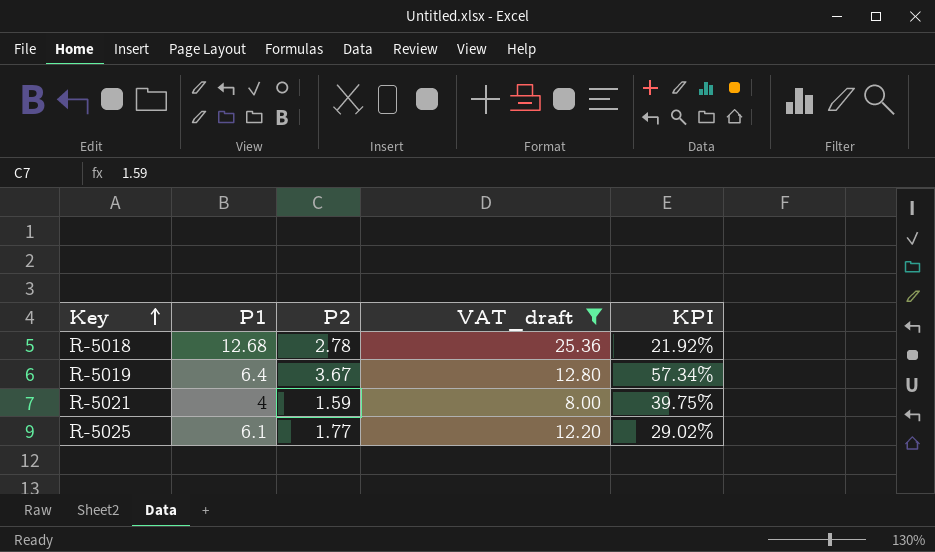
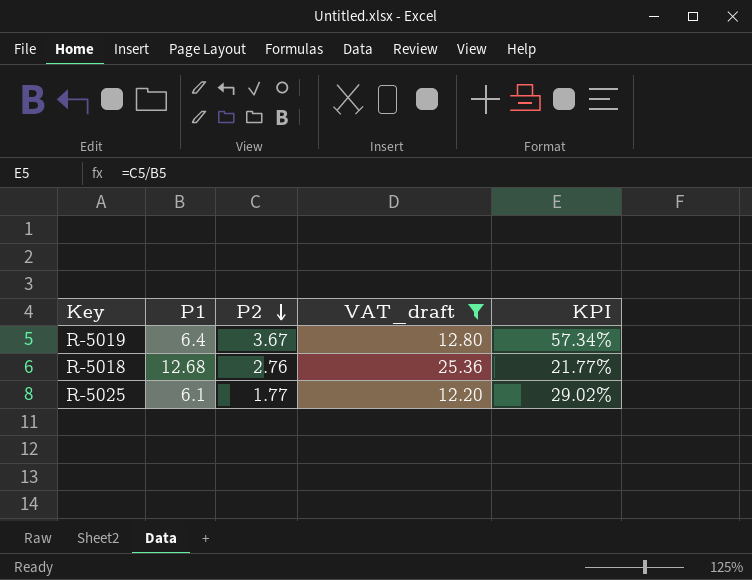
row order: Key ascending -> P2 descending
row R-5021: 4 | 1.59 | 8.00 | 39.75% -> none
R-5018 | P2: 2.78 -> 2.76
R-5018 | KPI: 21.92% -> 21.77%

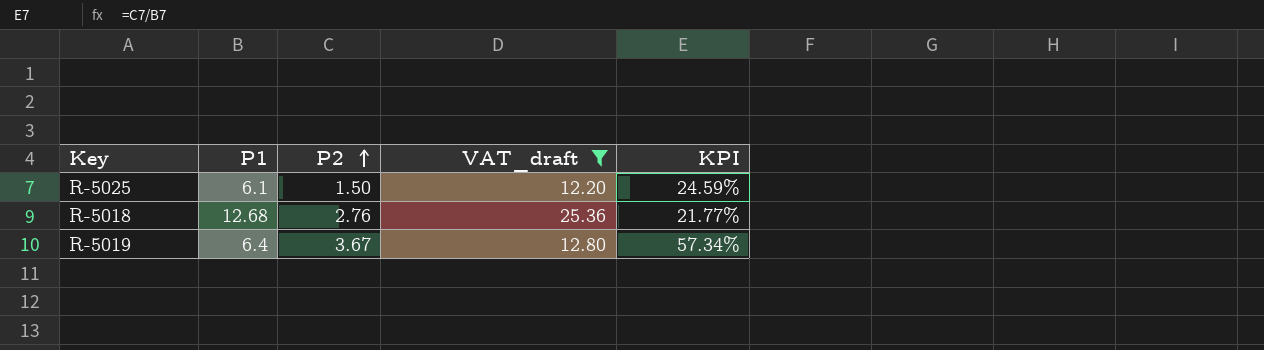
row order: P2 descending -> P2 ascending
R-5025 | P2: 1.77 -> 1.50
R-5025 | KPI: 29.02% -> 24.59%

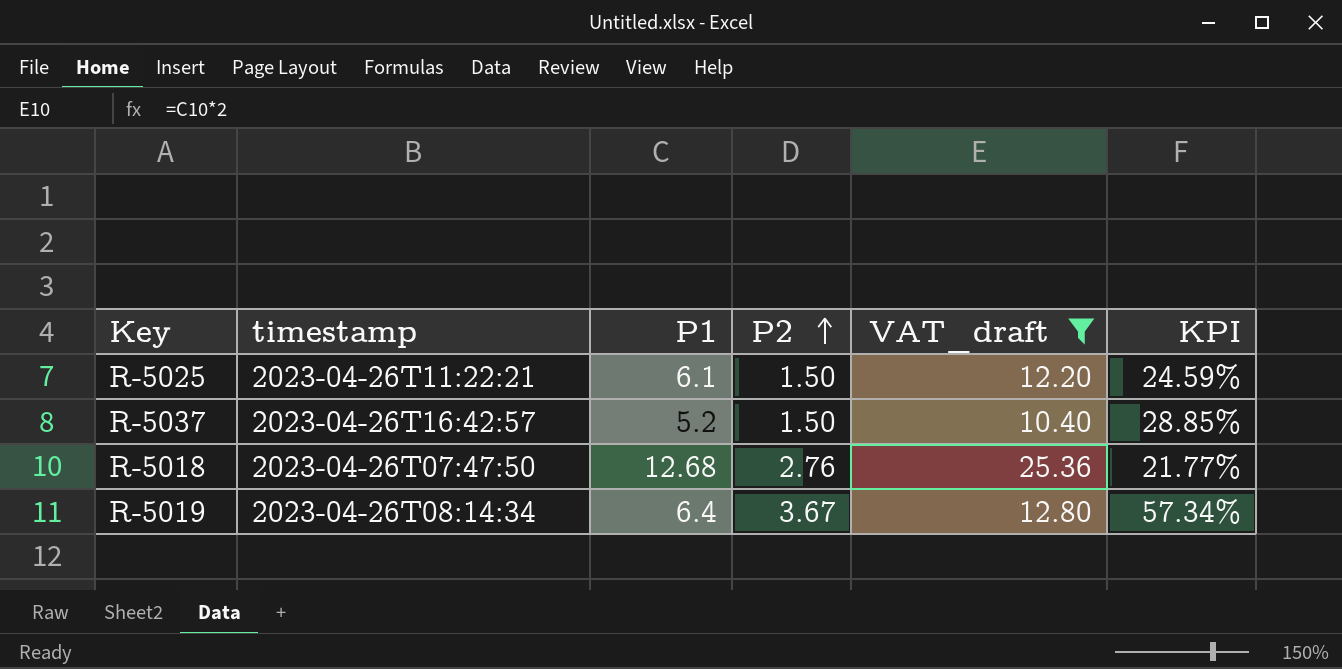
column timestamp | position: none -> 2
row R-5037: none -> 2023-04-26T16:42:57 | 5.2 | 1.50 | 10.40 | 28.85%

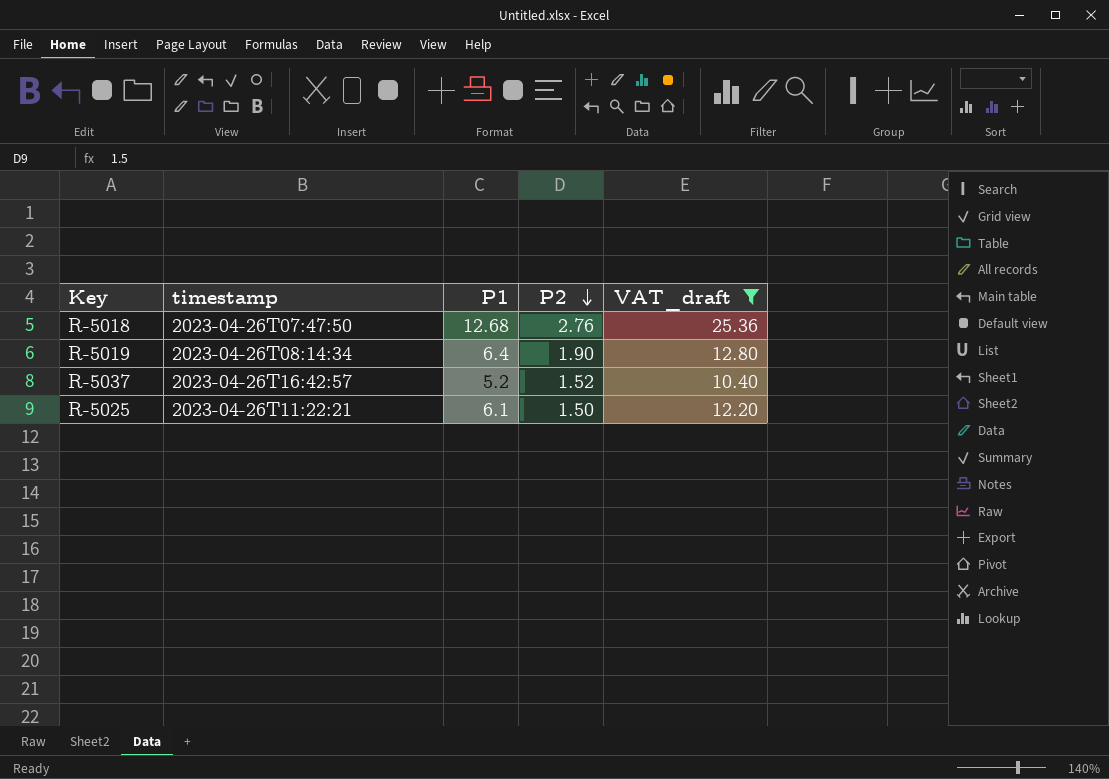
row order: P2 ascending -> P2 descending
column KPI | formula: [P2] / [P1] -> none
R-5019 | P2: 3.67 -> 1.90
R-5037 | P2: 1.50 -> 1.52

